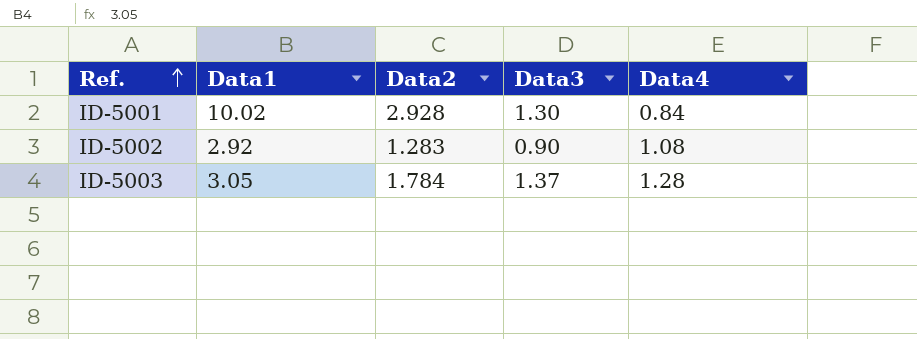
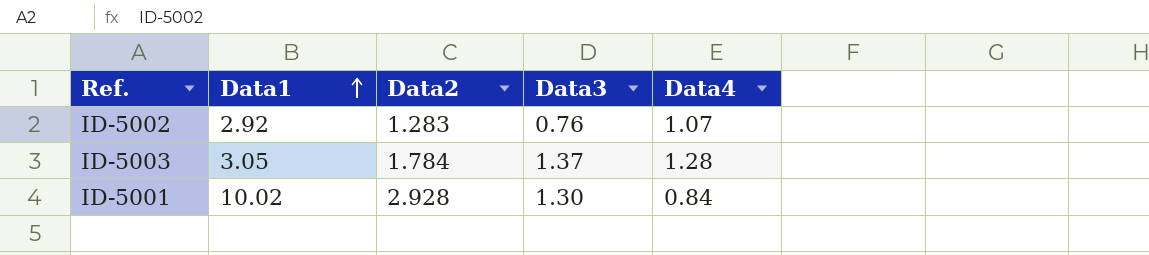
row order: Ref. ascending -> Data1 ascending
ID-5002 | Data3: 0.90 -> 0.76
ID-5002 | Data4: 1.08 -> 1.07

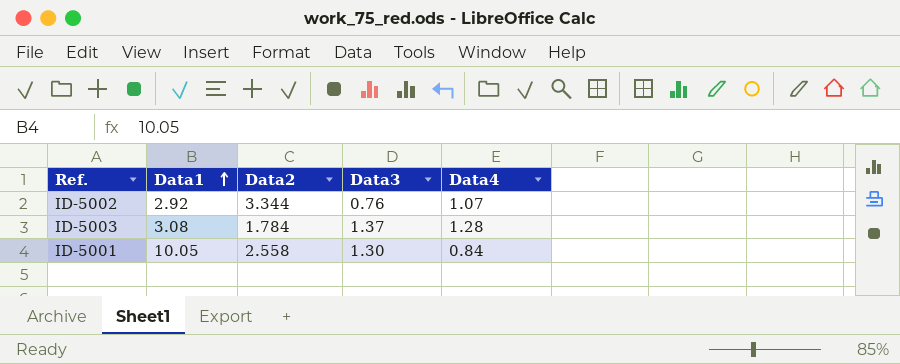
ID-5002 | Data2: 1.283 -> 3.344
ID-5003 | Data1: 3.05 -> 3.08
ID-5001 | Data1: 10.02 -> 10.05
ID-5001 | Data2: 2.928 -> 2.558

